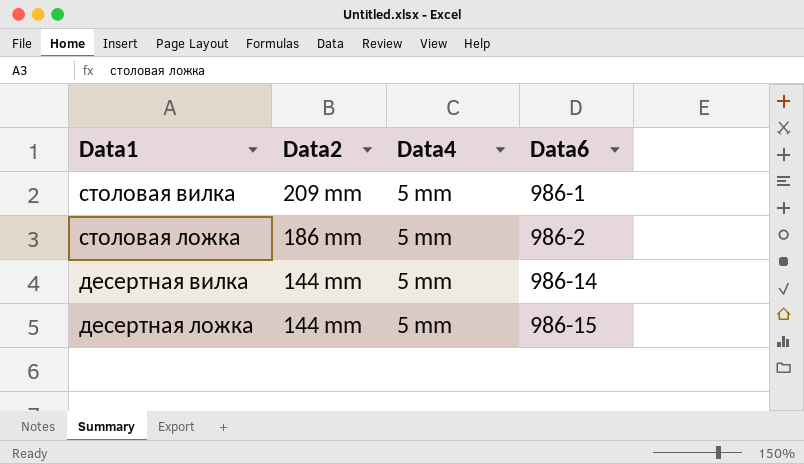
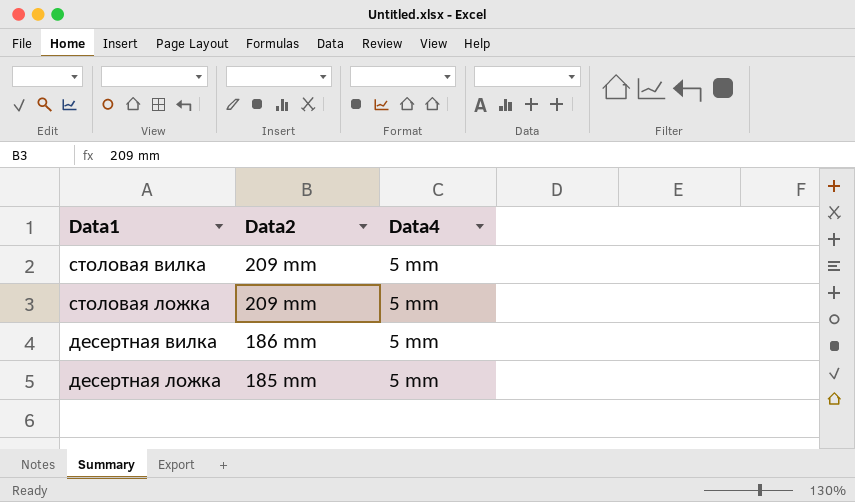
column Data6 | position: 4 -> none
столовая ложка | Data2: 186 mm -> 209 mm
десертная вилка | Data2: 144 mm -> 186 mm
десертная ложка | Data2: 144 mm -> 185 mm

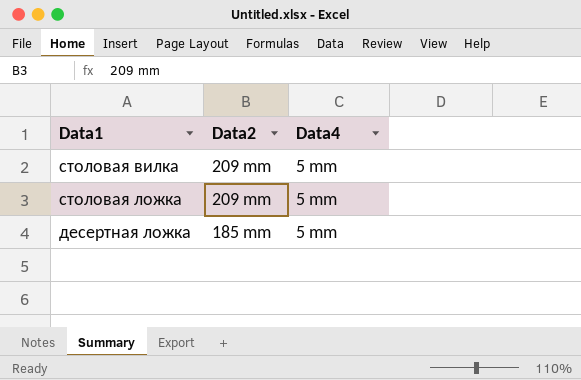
row десертная вилка: 186 mm | 5 mm -> none

